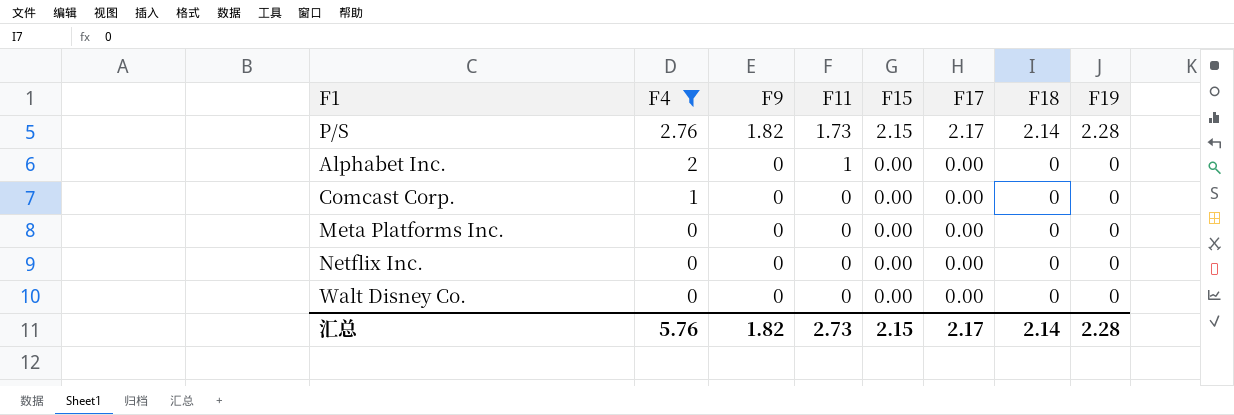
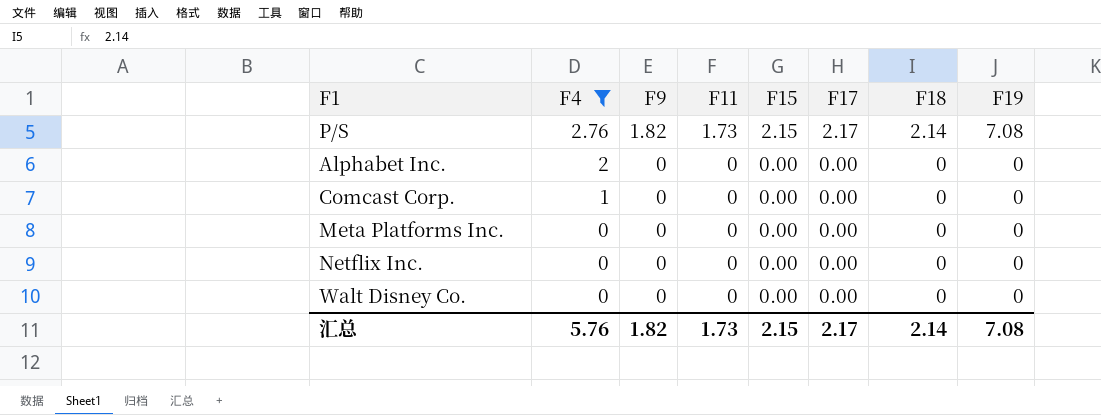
P/S | F19: 2.28 -> 7.08
Alphabet Inc. | F11: 1 -> 0
汇总 | F11: 2.73 -> 1.73
汇总 | F19: 2.28 -> 7.08

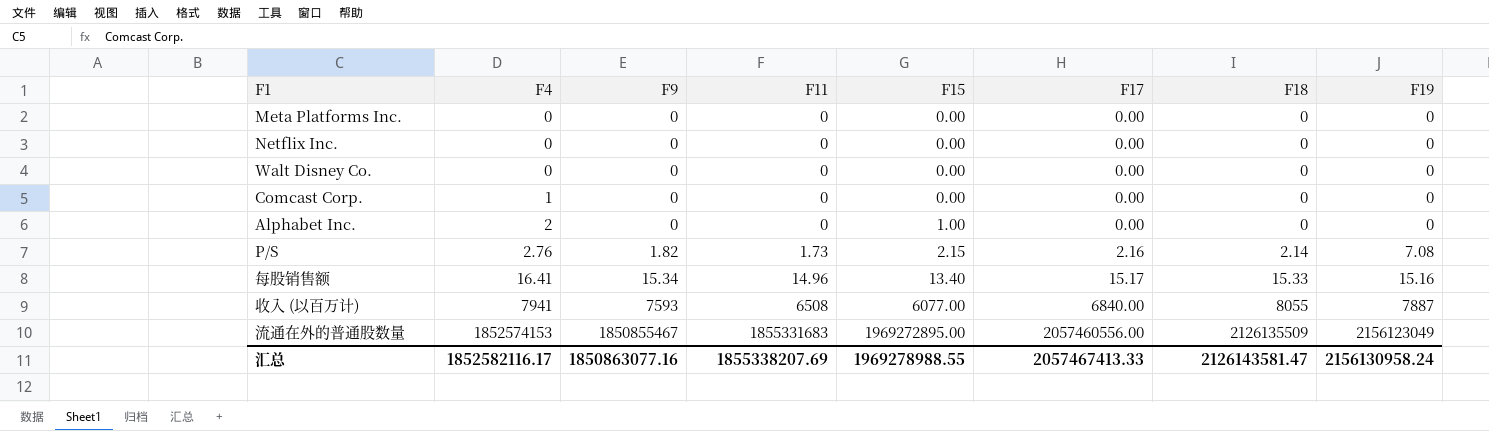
filter: F4 <= 2.76 -> none
row order: F4 descending -> F4 ascending
Alphabet Inc. | F15: 0.00 -> 1.00
P/S | F17: 2.17 -> 2.16
汇总 | F4: 5.76 -> 1852582116.17
汇总 | F9: 1.82 -> 1850863077.16
汇总 | F11: 1.73 -> 1855338207.69
汇总 | F15: 2.15 -> 1969278988.55
汇总 | F17: 2.17 -> 2057467413.33
汇总 | F18: 2.14 -> 2126143581.47
汇总 | F19: 7.08 -> 2156130958.24

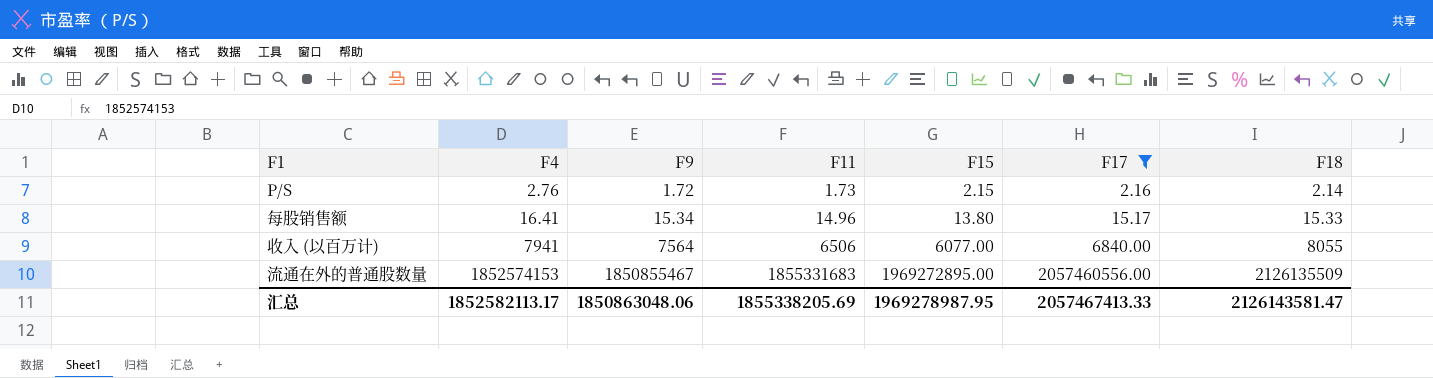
filter: none -> F17 != 0.00
column F19 | position: 8 -> none
P/S | F9: 1.82 -> 1.72
每股销售额 | F15: 13.40 -> 13.80
收入 (以百万计) | F9: 7593 -> 7564
收入 (以百万计) | F11: 6508 -> 6506
汇总 | F4: 1852582116.17 -> 1852582113.17
汇总 | F9: 1850863077.16 -> 1850863048.06
汇总 | F11: 1855338207.69 -> 1855338205.69
汇总 | F15: 1969278988.55 -> 1969278987.95

